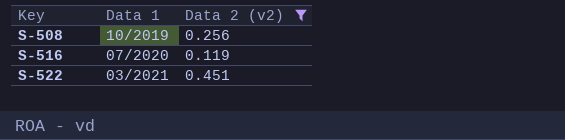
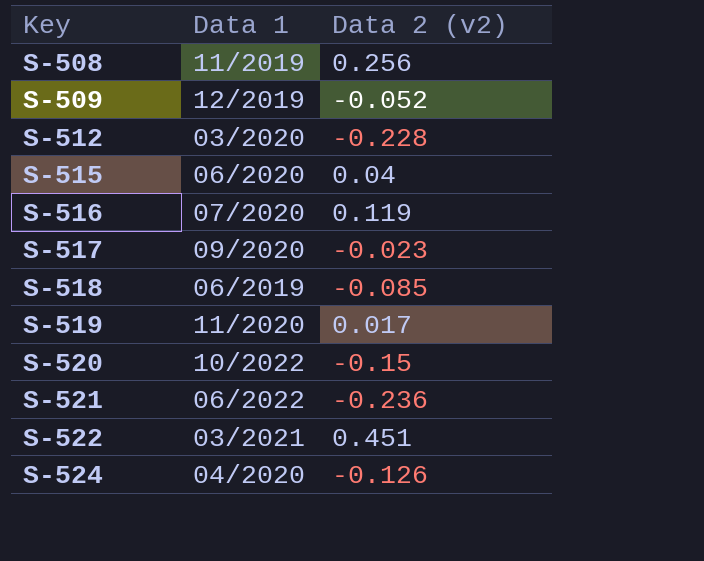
filter: Data 2 (v2) >= 0.119 -> none
S-508 | Data 1: 10/2019 -> 11/2019

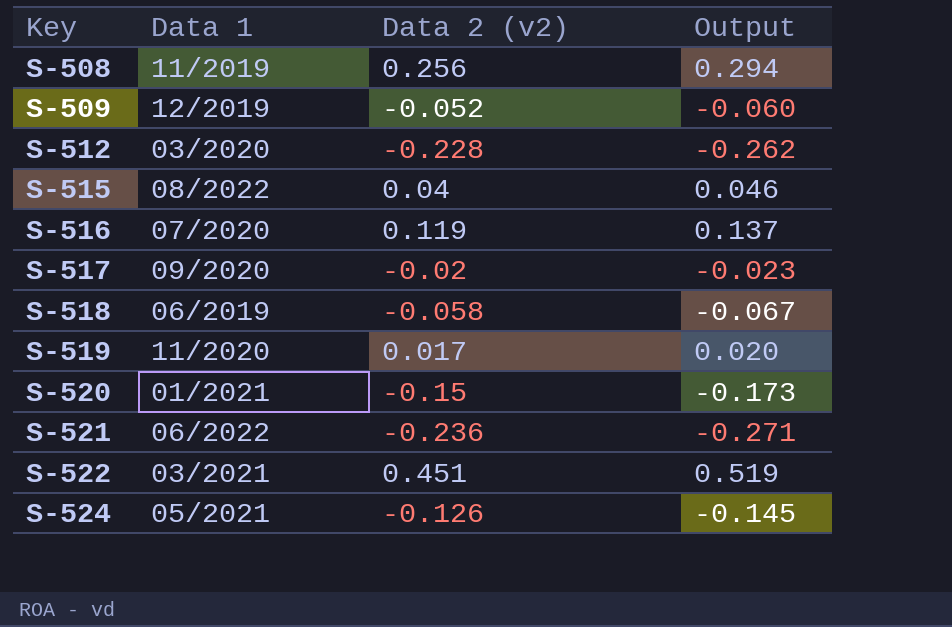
column Output | formula: none -> [Data 2 (v2)] * 1.15
S-515 | Data 1: 06/2020 -> 08/2022
S-517 | Data 2 (v2): -0.023 -> -0.02
S-518 | Data 2 (v2): -0.085 -> -0.058
S-520 | Data 1: 10/2022 -> 01/2021
S-524 | Data 1: 04/2020 -> 05/2021

